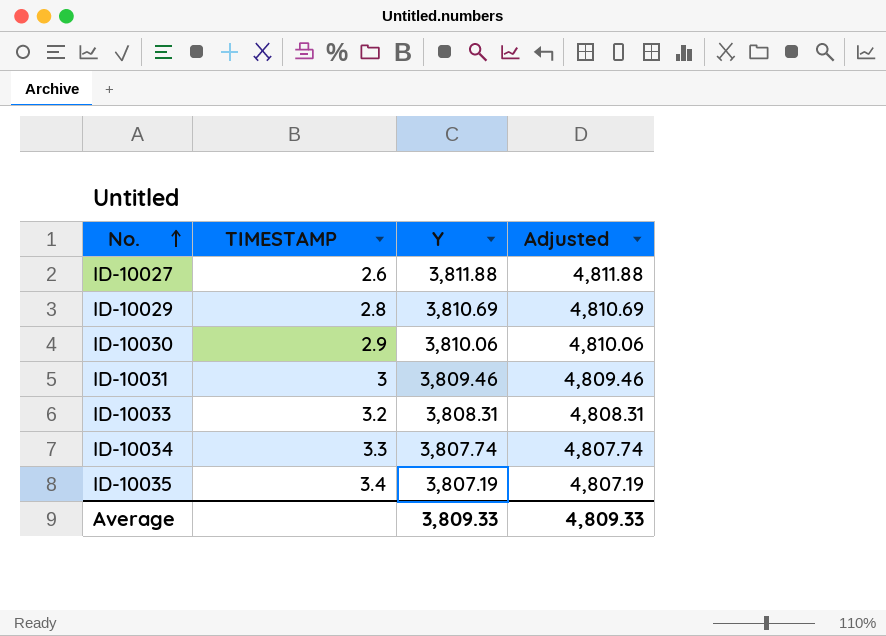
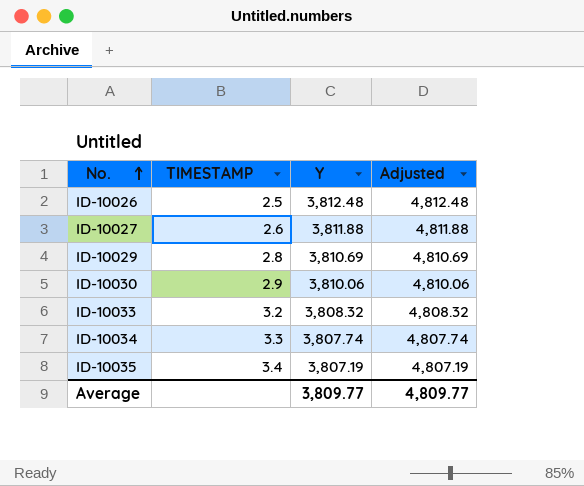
row ID-10031: 3 | 3,809.46 | 4,809.46 -> none
row ID-10026: none -> 2.5 | 3,812.48 | 4,812.48
ID-10033 | Y: 3,808.31 -> 3,808.32
ID-10033 | Adjusted: 4,808.31 -> 4,808.32
Average | Y: 3,809.33 -> 3,809.77
Average | Adjusted: 4,809.33 -> 4,809.77

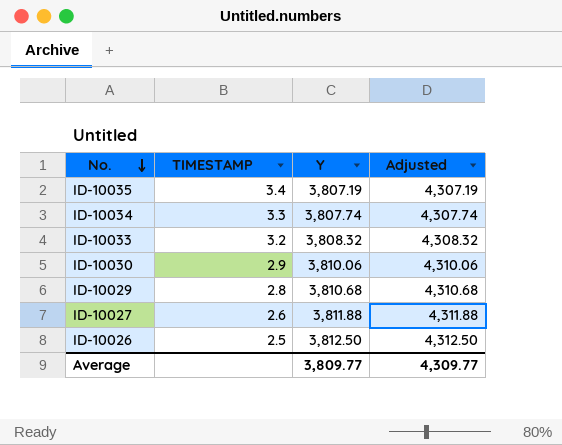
row order: No. ascending -> No. descending
column Adjusted | formula: [Y] + 1000 -> [Y] + 500
ID-10029 | Y: 3,810.69 -> 3,810.68
ID-10026 | Y: 3,812.48 -> 3,812.50
Average | Adjusted: 4,809.77 -> 4,309.77

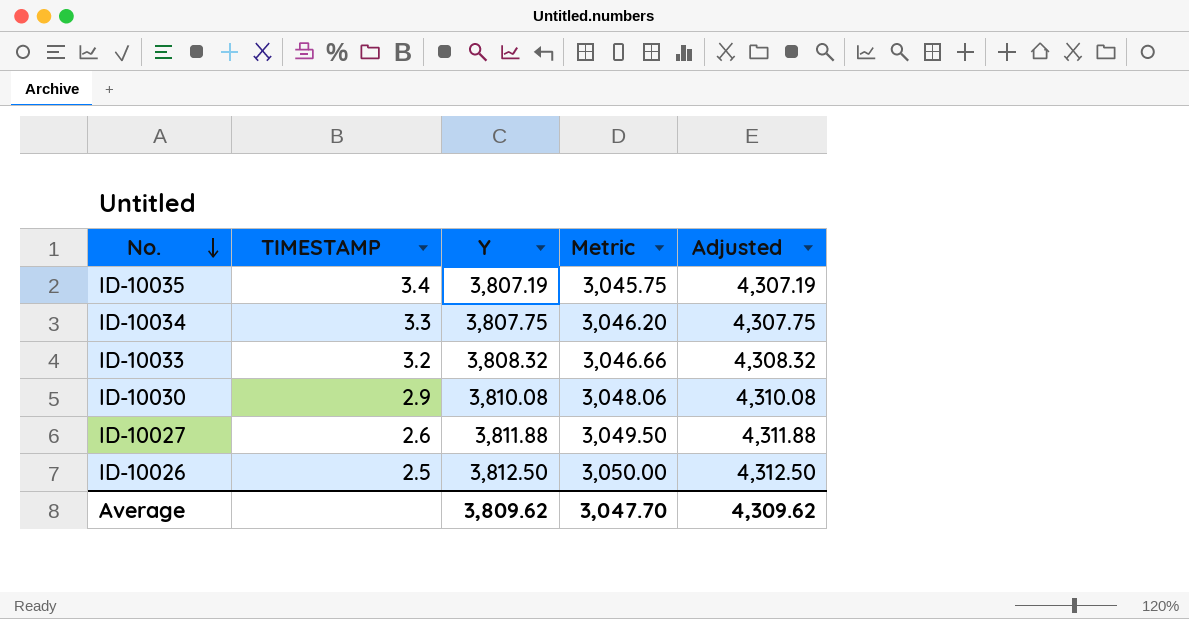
column Metric | formula: none -> [Y] * 0.8
row ID-10029: 2.8 | 3,810.68 | 4,310.68 -> none
ID-10034 | Y: 3,807.74 -> 3,807.75
ID-10034 | Adjusted: 4,307.74 -> 4,307.75
ID-10030 | Y: 3,810.06 -> 3,810.08
ID-10030 | Adjusted: 4,310.06 -> 4,310.08
Average | Y: 3,809.77 -> 3,809.62
Average | Adjusted: 4,309.77 -> 4,309.62

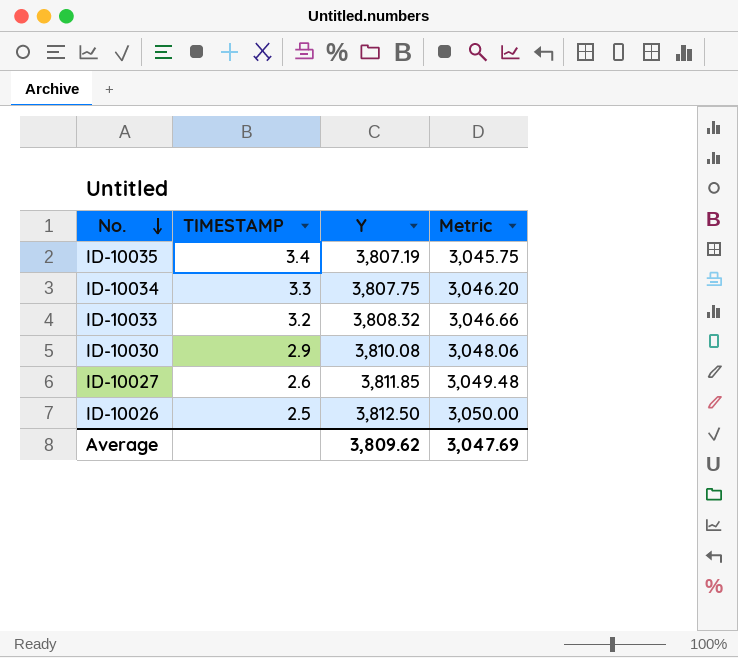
column Adjusted | formula: [Y] + 500 -> none
ID-10027 | Y: 3,811.88 -> 3,811.85
ID-10027 | Metric: 3,049.50 -> 3,049.48
Average | Metric: 3,047.70 -> 3,047.69

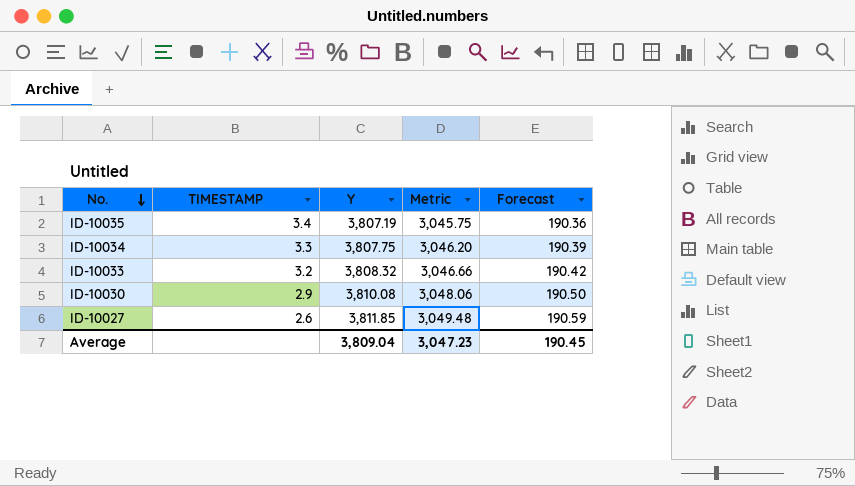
column Forecast | formula: none -> [Y] * 0.05
row ID-10026: 2.5 | 3,812.50 | 3,050.00 -> none
Average | Y: 3,809.62 -> 3,809.04
Average | Metric: 3,047.69 -> 3,047.23

